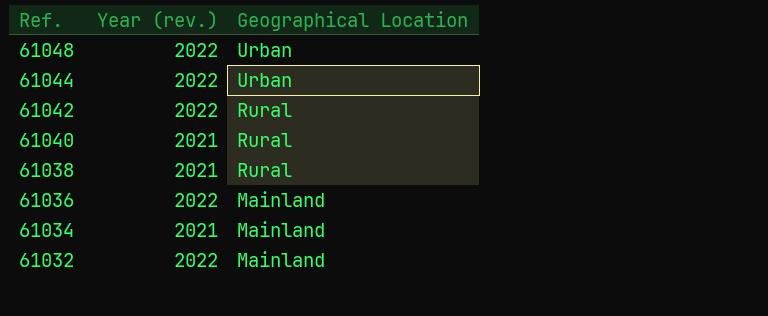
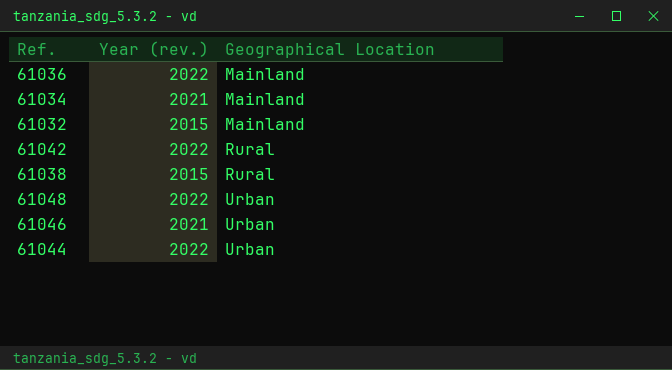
row order: Ref. descending -> Geographical Location ascending
row 61040: 2021 | Rural -> none
61032 | Year (rev.): 2022 -> 2015
61038 | Year (rev.): 2021 -> 2015
row 61046: none -> 2021 | Urban

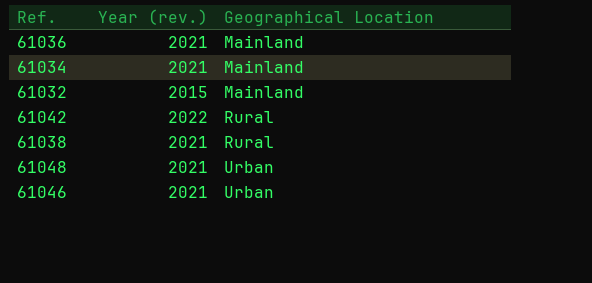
row 61044: 2022 | Urban -> none
61036 | Year (rev.): 2022 -> 2021
61038 | Year (rev.): 2015 -> 2021
61048 | Year (rev.): 2022 -> 2021

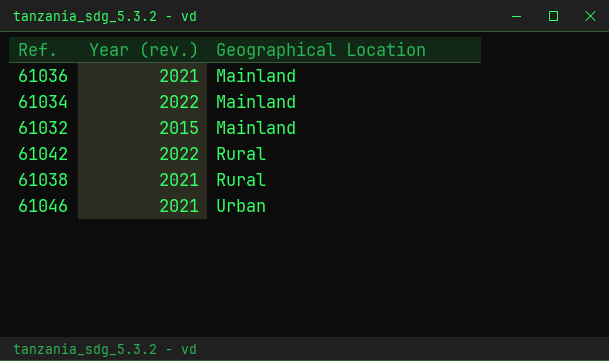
row 61048: 2021 | Urban -> none
61034 | Year (rev.): 2021 -> 2022

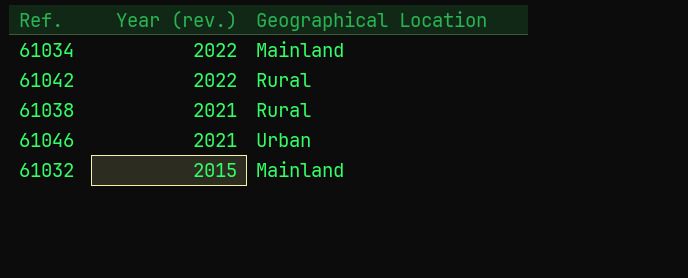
row order: Geographical Location ascending -> Year (rev.) descending
row 61036: 2021 | Mainland -> none

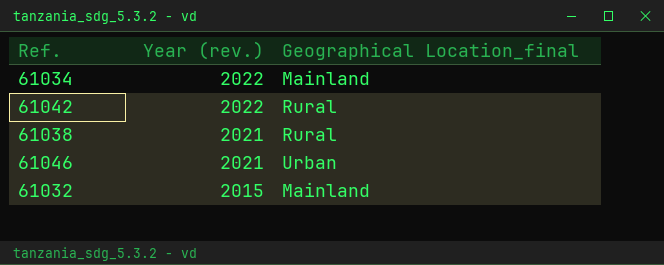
column name: Geographical Location -> Geographical Location_final

